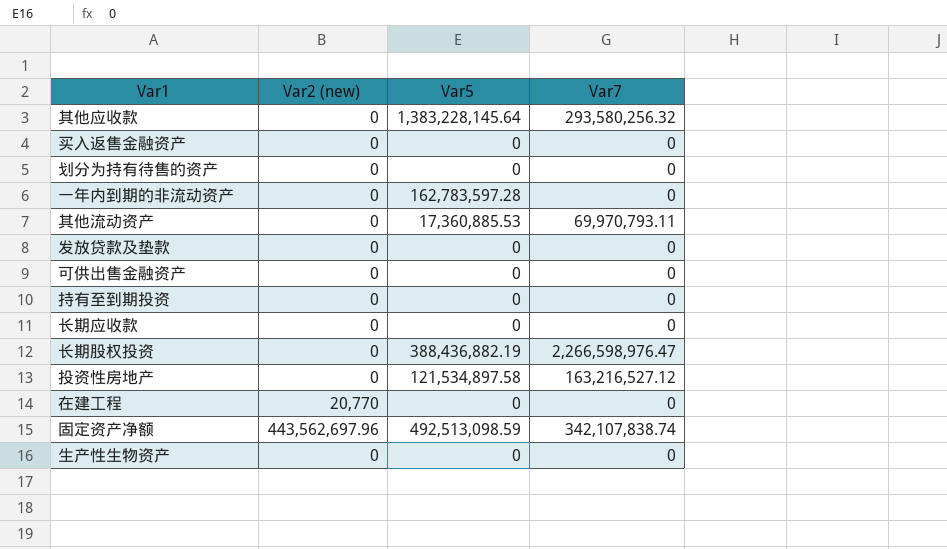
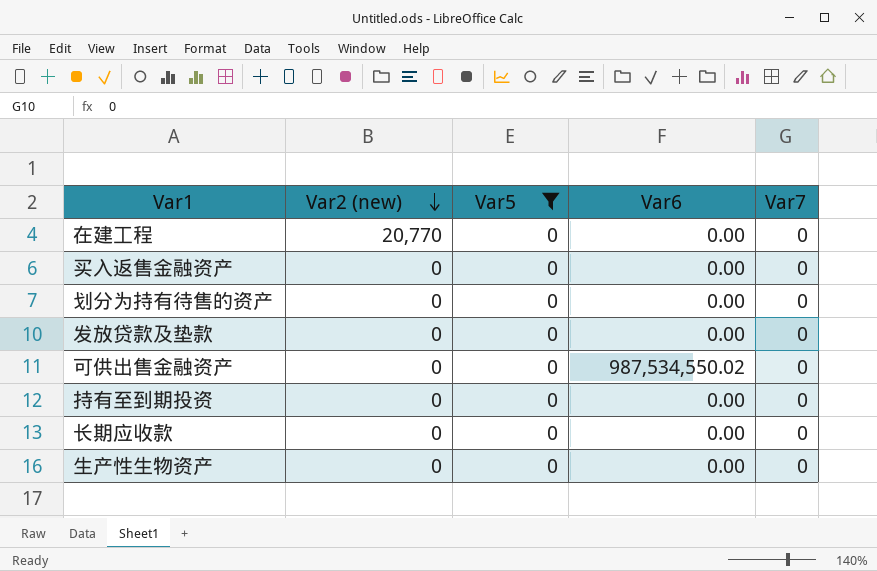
filter: none -> Var5 = 0
row order: none -> Var2 (new) descending
column Var6 | position: none -> 4

